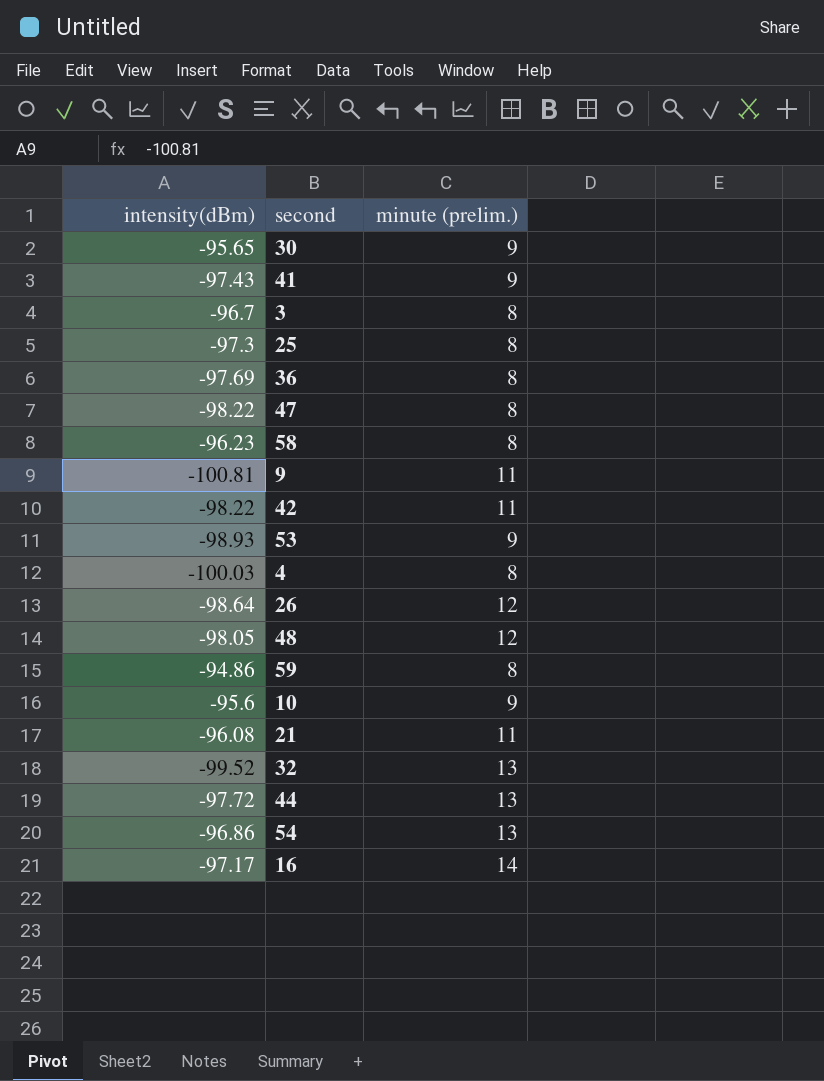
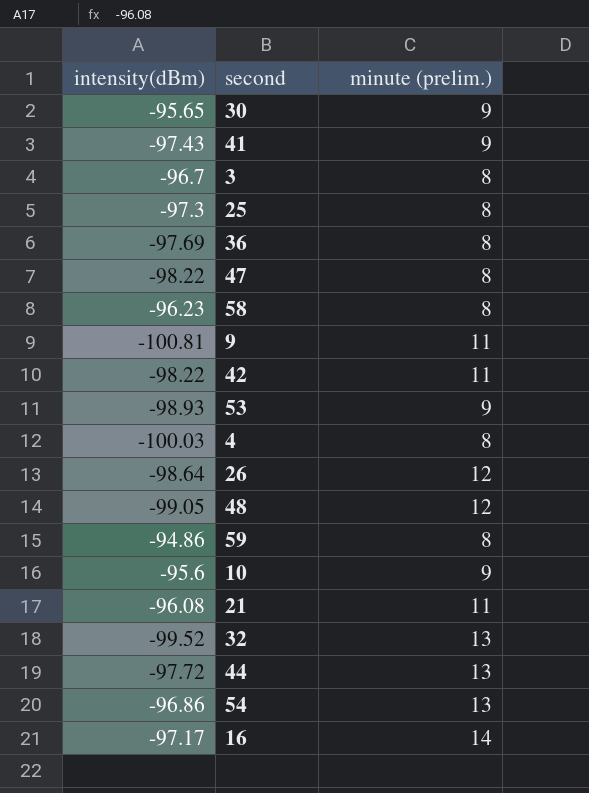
48 | intensity(dBm): -98.05 -> -99.05

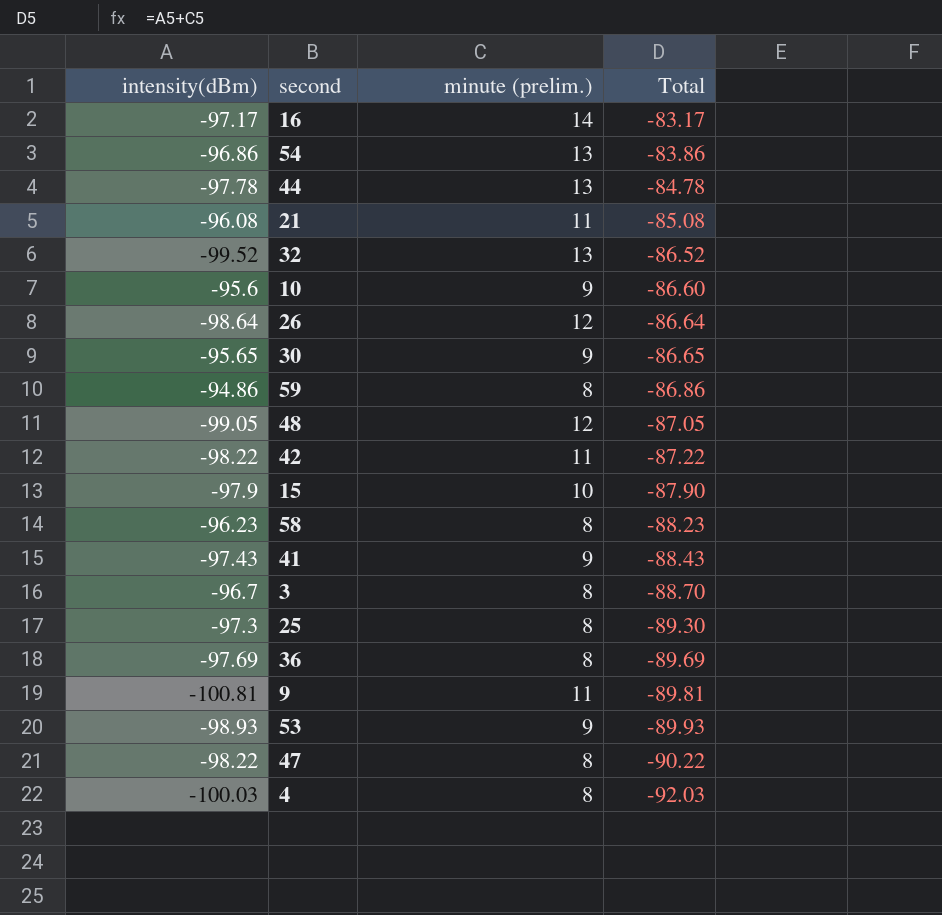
row order: none -> Total descending
column Total | formula: none -> [intensity(dBm)] + [minute (prelim.)]
44 | intensity(dBm): -97.72 -> -97.78
row 15: none -> -97.9 | 10 | -87.90

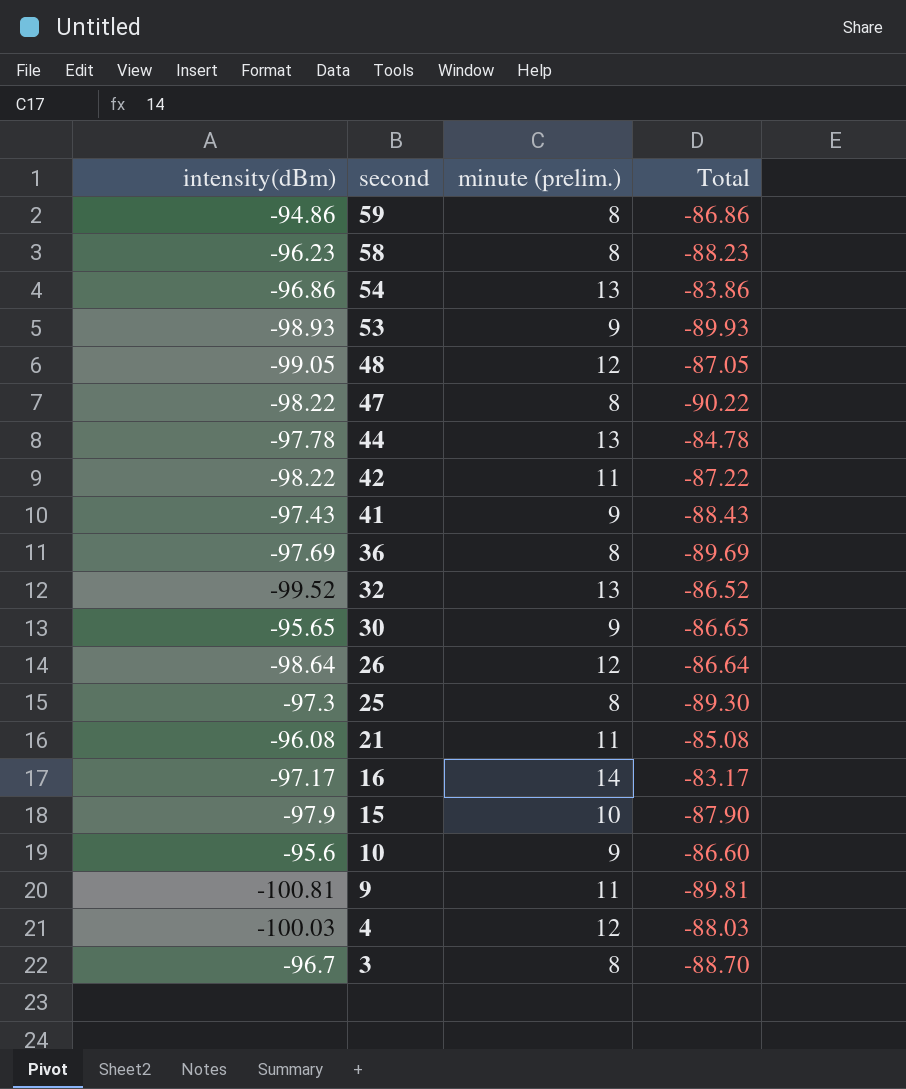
row order: Total descending -> second descending
4 | minute (prelim.): 8 -> 12
4 | Total: -92.03 -> -88.03

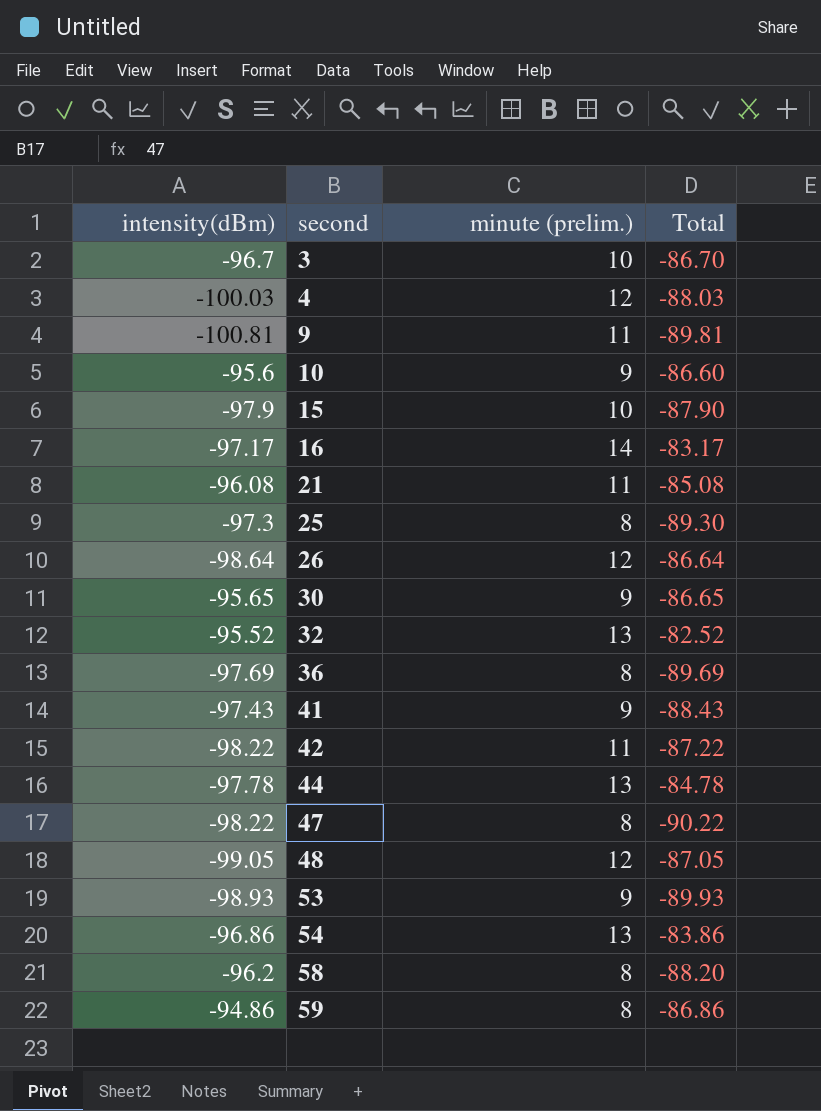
row order: second descending -> second ascending
3 | minute (prelim.): 8 -> 10
3 | Total: -88.70 -> -86.70
32 | intensity(dBm): -99.52 -> -95.52
32 | Total: -86.52 -> -82.52
58 | intensity(dBm): -96.23 -> -96.2
58 | Total: -88.23 -> -88.20

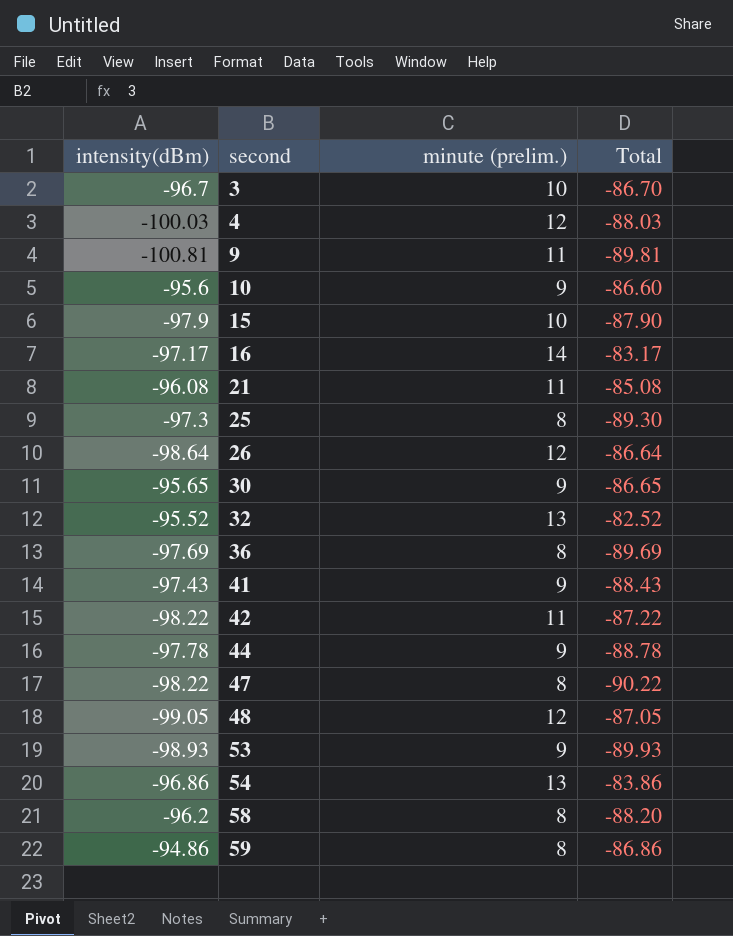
44 | minute (prelim.): 13 -> 9
44 | Total: -84.78 -> -88.78

